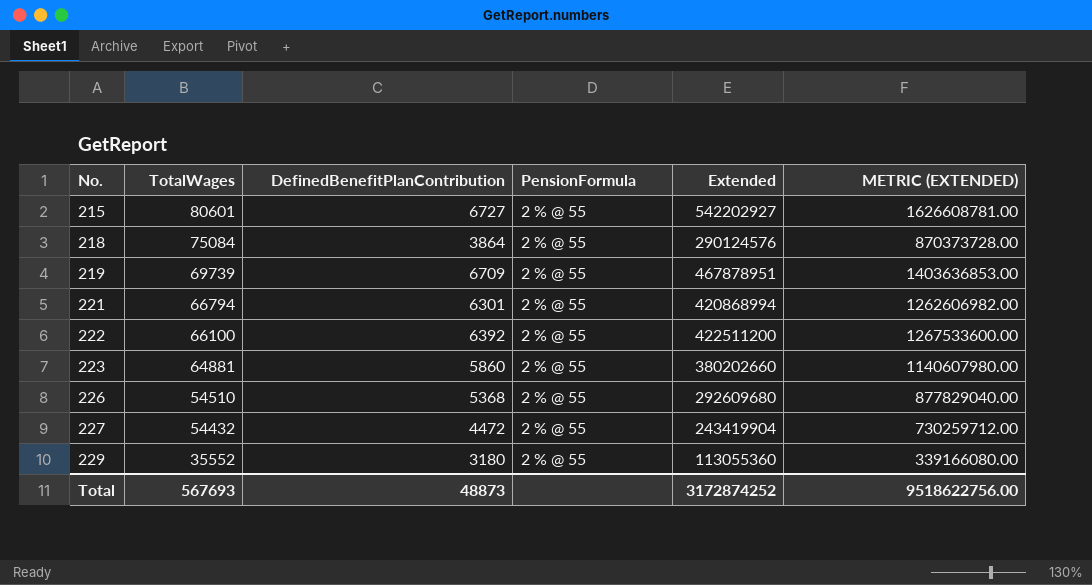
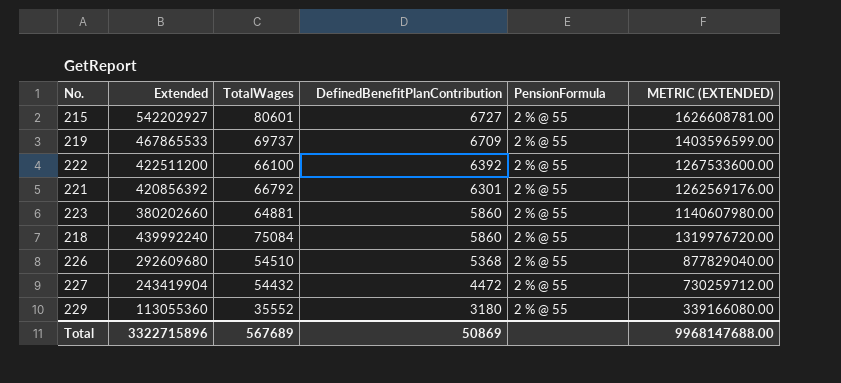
row order: No. ascending -> DefinedBenefitPlanContribution descending
column Extended | position: 5 -> 2
219 | Extended: 467878951 -> 467865533
219 | TotalWages: 69739 -> 69737
219 | METRIC (EXTENDED): 1403636853.00 -> 1403596599.00
221 | Extended: 420868994 -> 420856392
221 | TotalWages: 66794 -> 66792
221 | METRIC (EXTENDED): 1262606982.00 -> 1262569176.00
218 | Extended: 290124576 -> 439992240
218 | DefinedBenefitPlanContribution: 3864 -> 5860
218 | METRIC (EXTENDED): 870373728.00 -> 1319976720.00
Total | Extended: 3172874252 -> 3322715896
Total | TotalWages: 567693 -> 567689
Total | DefinedBenefitPlanContribution: 48873 -> 50869
Total | METRIC (EXTENDED): 9518622756.00 -> 9968147688.00

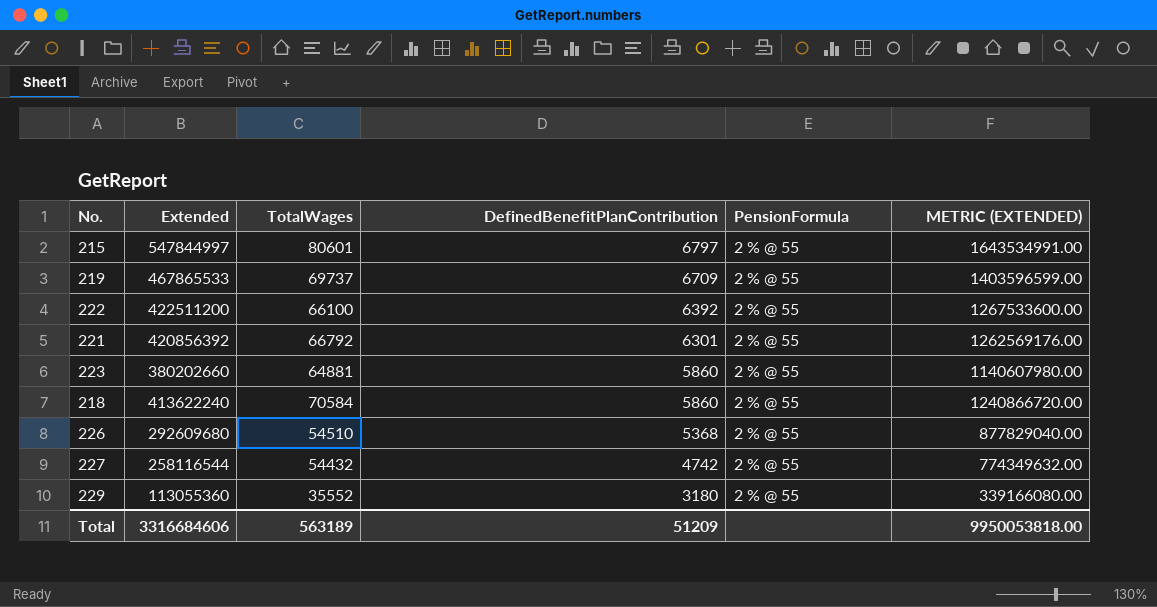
215 | Extended: 542202927 -> 547844997
215 | DefinedBenefitPlanContribution: 6727 -> 6797
215 | METRIC (EXTENDED): 1626608781.00 -> 1643534991.00
218 | Extended: 439992240 -> 413622240
218 | TotalWages: 75084 -> 70584
218 | METRIC (EXTENDED): 1319976720.00 -> 1240866720.00
227 | Extended: 243419904 -> 258116544
227 | DefinedBenefitPlanContribution: 4472 -> 4742
227 | METRIC (EXTENDED): 730259712.00 -> 774349632.00
Total | Extended: 3322715896 -> 3316684606
Total | TotalWages: 567689 -> 563189
Total | DefinedBenefitPlanContribution: 50869 -> 51209
Total | METRIC (EXTENDED): 9968147688.00 -> 9950053818.00

